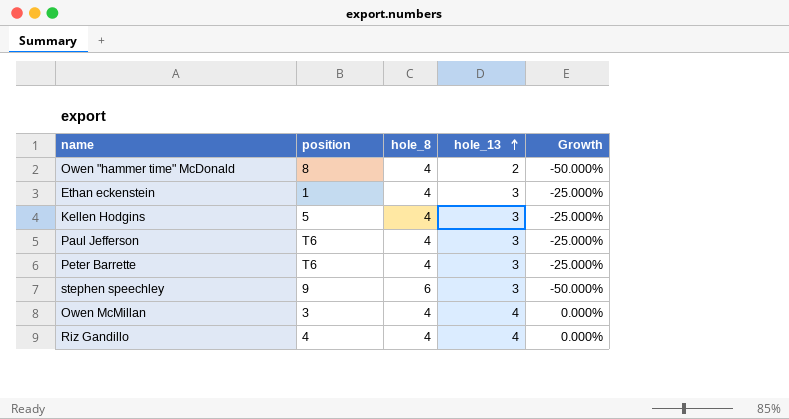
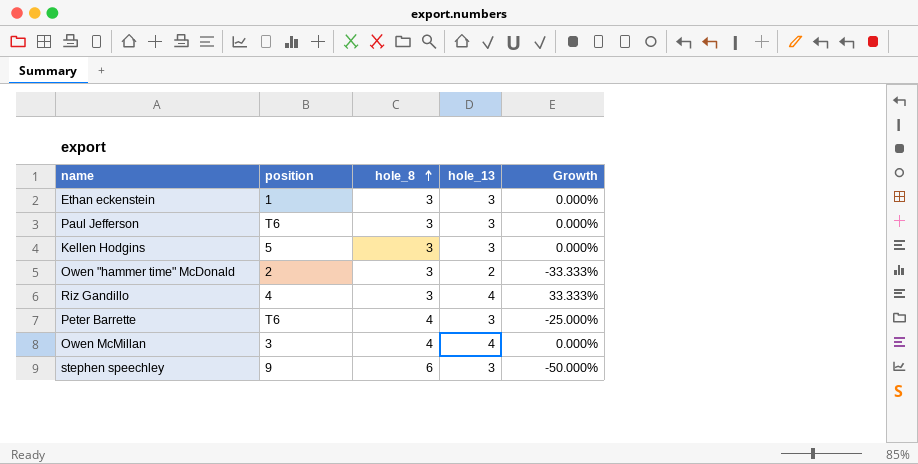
row order: hole_13 ascending -> hole_8 ascending
Ethan eckenstein | hole_8: 4 -> 3
Ethan eckenstein | Growth: -25.000% -> 0.000%
Paul Jefferson | hole_8: 4 -> 3
Paul Jefferson | Growth: -25.000% -> 0.000%
Kellen Hodgins | hole_8: 4 -> 3
Kellen Hodgins | Growth: -25.000% -> 0.000%
Owen "hammer time" McDonald | position: 8 -> 2
Owen "hammer time" McDonald | hole_8: 4 -> 3
Owen "hammer time" McDonald | Growth: -50.000% -> -33.333%
Riz Gandillo | hole_8: 4 -> 3
Riz Gandillo | Growth: 0.000% -> 33.333%

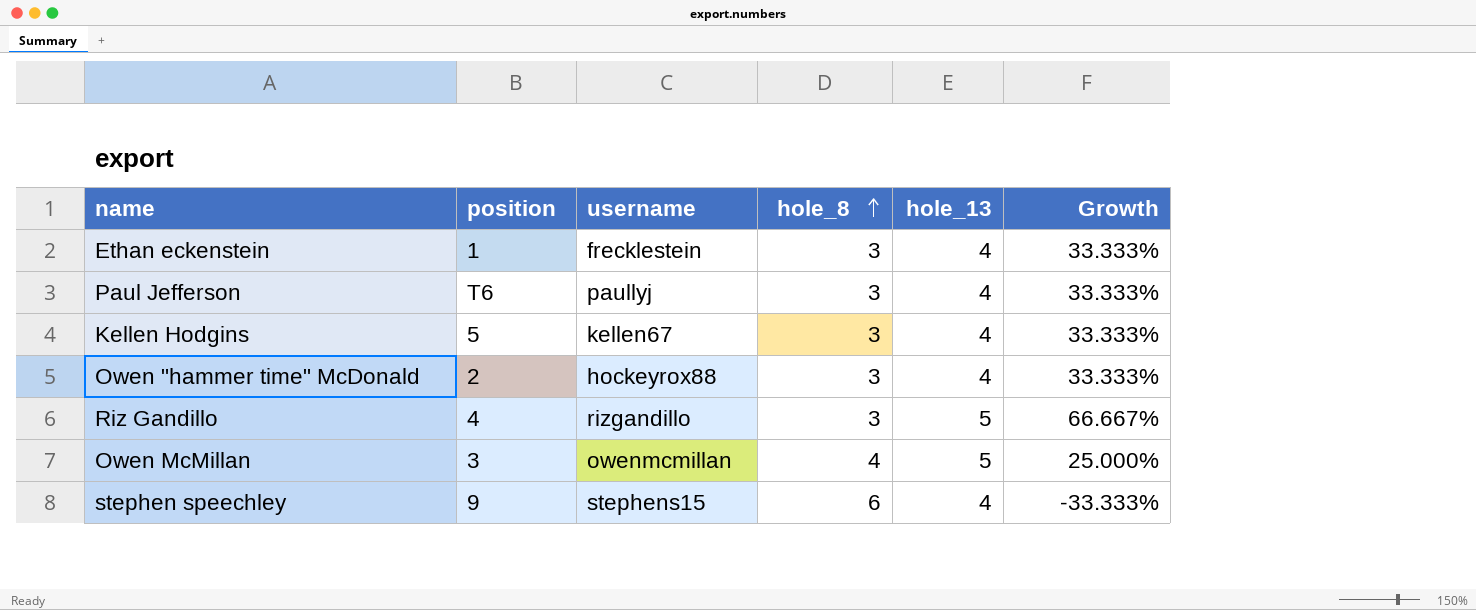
column username | position: none -> 3
row Peter Barrette: T6 | 4 | 3 | -25.000% -> none
Ethan eckenstein | hole_13: 3 -> 4
Ethan eckenstein | Growth: 0.000% -> 33.333%
Paul Jefferson | hole_13: 3 -> 4
Paul Jefferson | Growth: 0.000% -> 33.333%
Kellen Hodgins | hole_13: 3 -> 4
Kellen Hodgins | Growth: 0.000% -> 33.333%
Owen "hammer time" McDonald | hole_13: 2 -> 4
Owen "hammer time" McDonald | Growth: -33.333% -> 33.333%
Riz Gandillo | hole_13: 4 -> 5
Riz Gandillo | Growth: 33.333% -> 66.667%
Owen McMillan | hole_13: 4 -> 5
Owen McMillan | Growth: 0.000% -> 25.000%
stephen speechley | hole_13: 3 -> 4
stephen speechley | Growth: -50.000% -> -33.333%

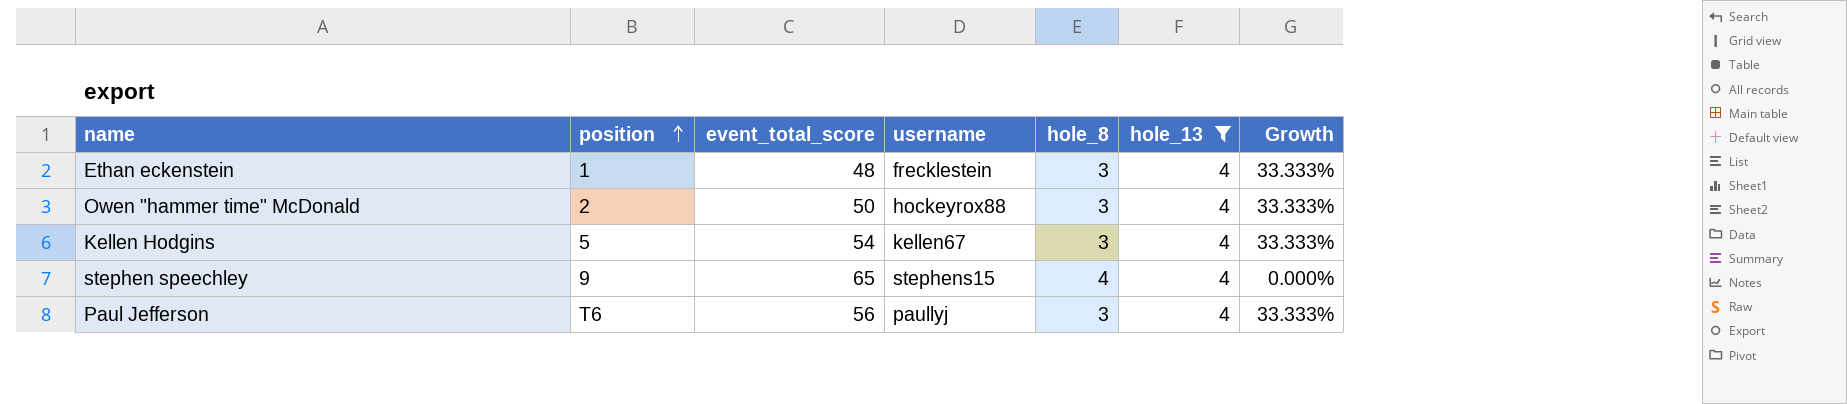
filter: none -> hole_13 = 4
row order: hole_8 ascending -> position ascending
column event_total_score | position: none -> 3
stephen speechley | hole_8: 6 -> 4
stephen speechley | Growth: -33.333% -> 0.000%

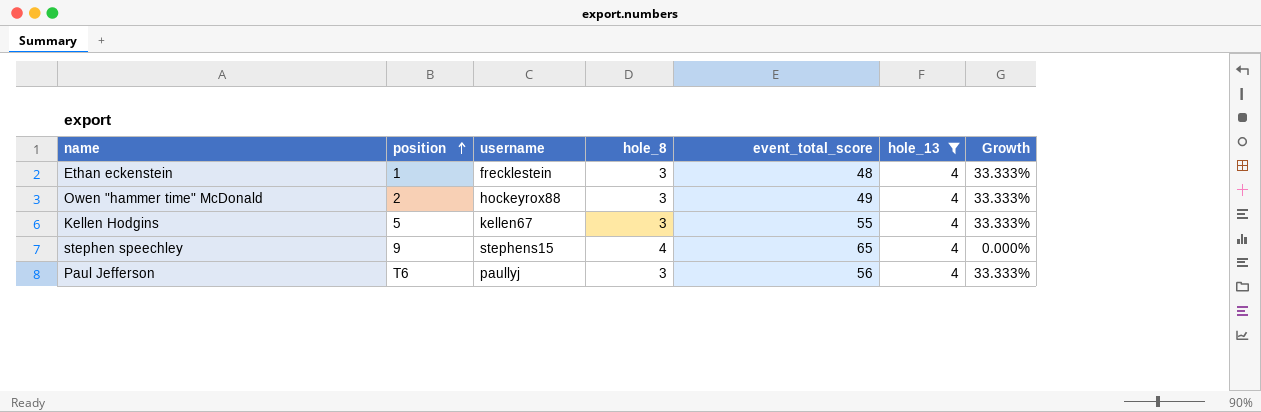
column event_total_score | position: 3 -> 5
Owen "hammer time" McDonald | event_total_score: 50 -> 49
Kellen Hodgins | event_total_score: 54 -> 55

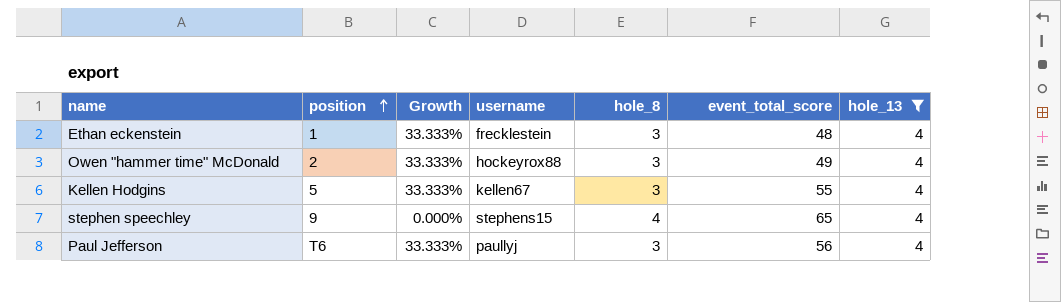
column Growth | position: 7 -> 3

